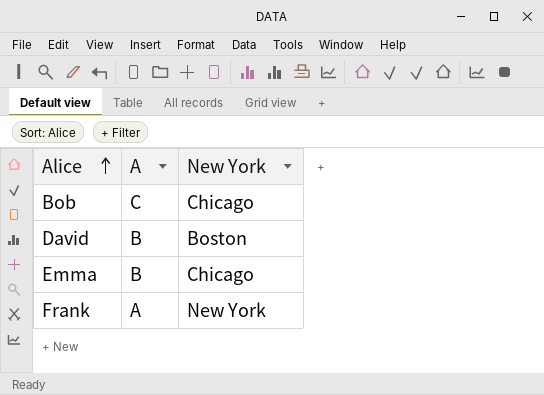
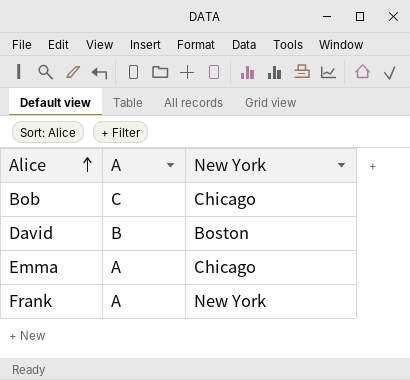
Emma | A: B -> A

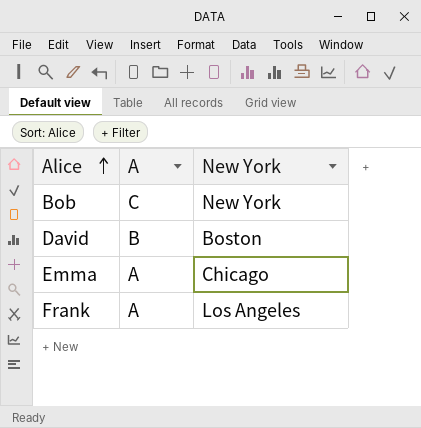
Bob | New York: Chicago -> New York
Frank | New York: New York -> Los Angeles

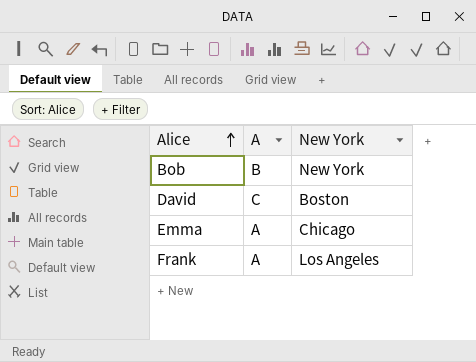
Bob | A: C -> B
David | A: B -> C

